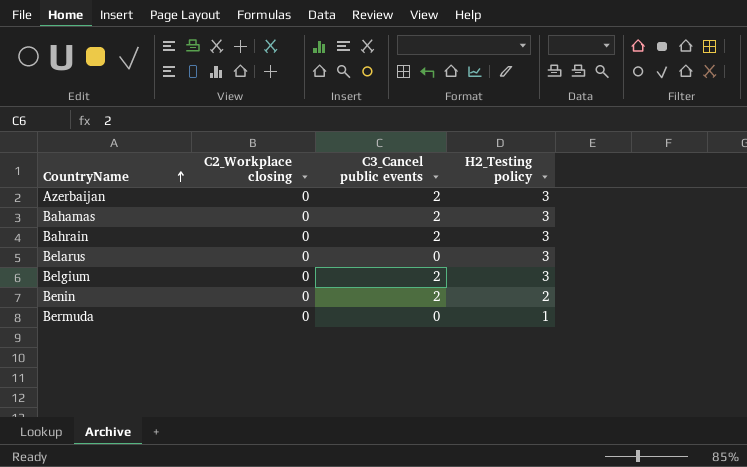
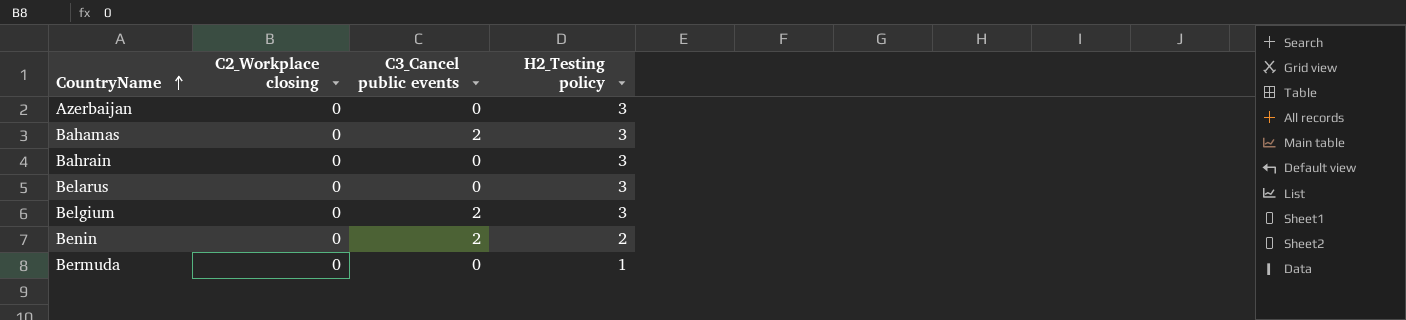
Azerbaijan | C3_Cancel public events: 2 -> 0
Bahrain | C3_Cancel public events: 2 -> 0

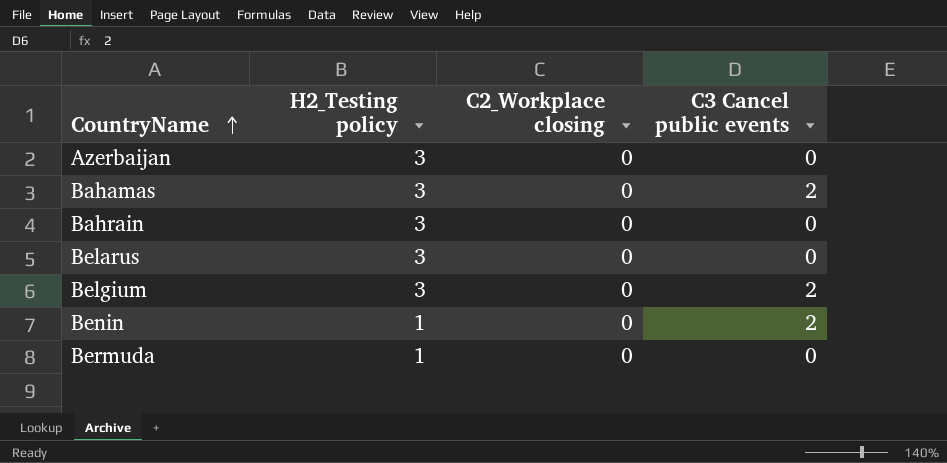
column H2_Testing policy | position: 4 -> 2
column name: C3_Cancel public events -> C3 Cancel public events
Benin | H2_Testing policy: 2 -> 1

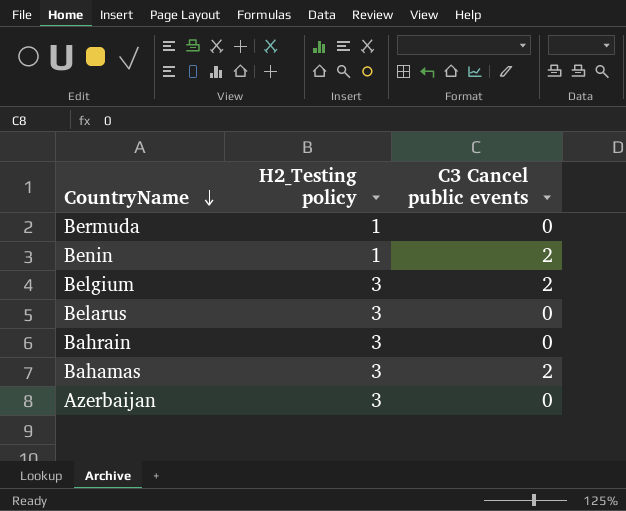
row order: CountryName ascending -> CountryName descending
column C2_Workplace closing | position: 3 -> none

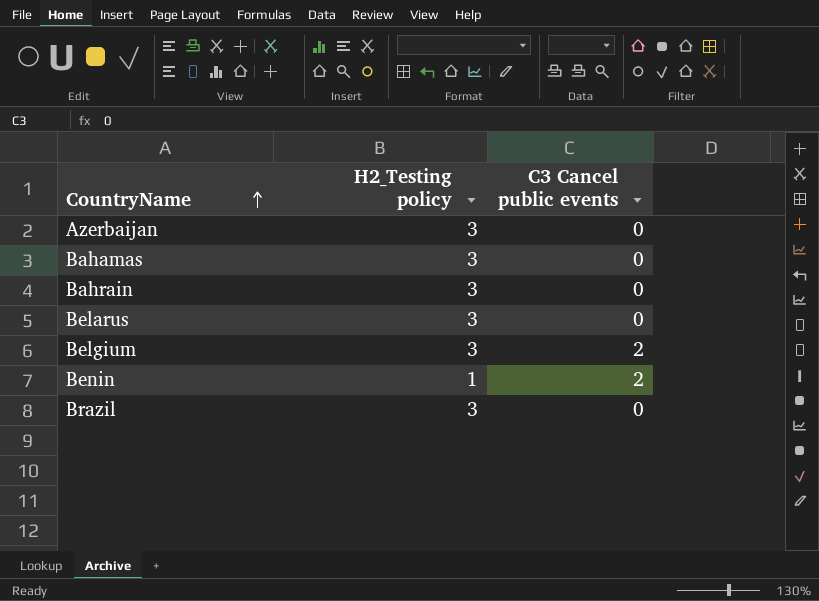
row order: CountryName descending -> CountryName ascending
row Bermuda: 1 | 0 -> none
Bahamas | C3 Cancel public events: 2 -> 0
row Brazil: none -> 3 | 0

